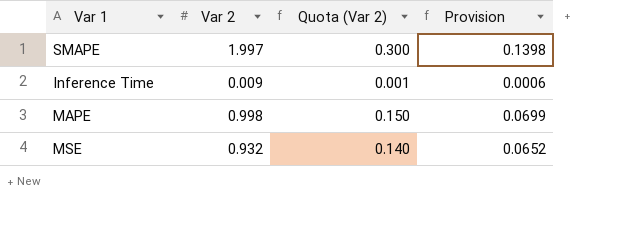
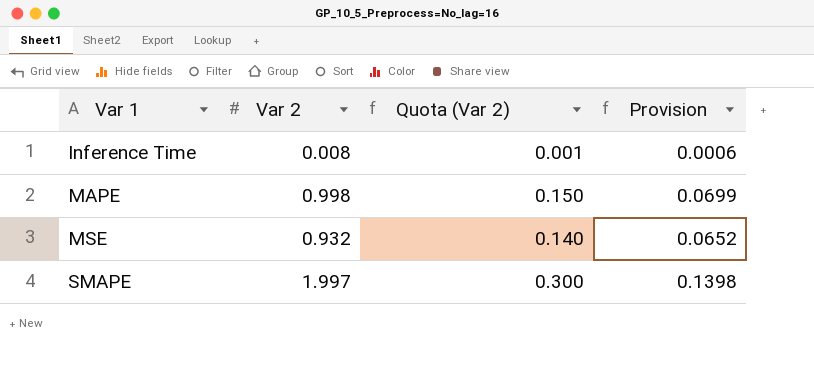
row order: none -> Var 1 ascending
Inference Time | Var 2: 0.009 -> 0.008

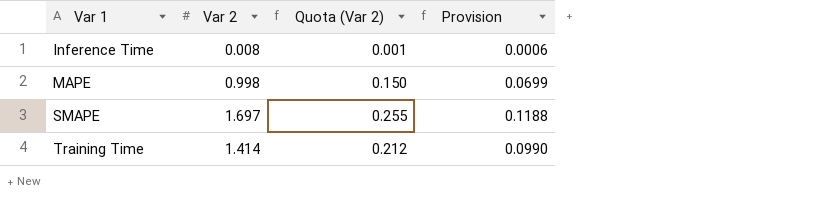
row MSE: 0.932 | 0.140 | 0.0652 -> none
SMAPE | Var 2: 1.997 -> 1.697
SMAPE | Quota (Var 2): 0.300 -> 0.255
SMAPE | Provision: 0.1398 -> 0.1188
row Training Time: none -> 1.414 | 0.212 | 0.0990

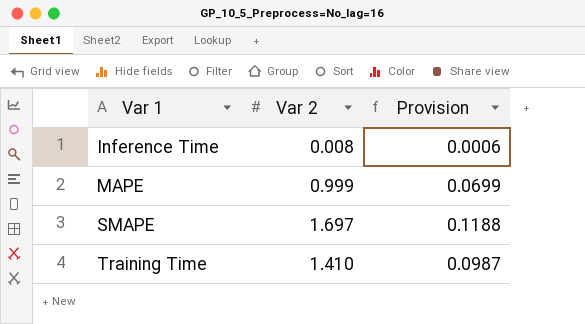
column Quota (Var 2) | formula: [Var 2] * 0.15 -> none
MAPE | Var 2: 0.998 -> 0.999
Training Time | Var 2: 1.414 -> 1.410
Training Time | Provision: 0.0990 -> 0.0987

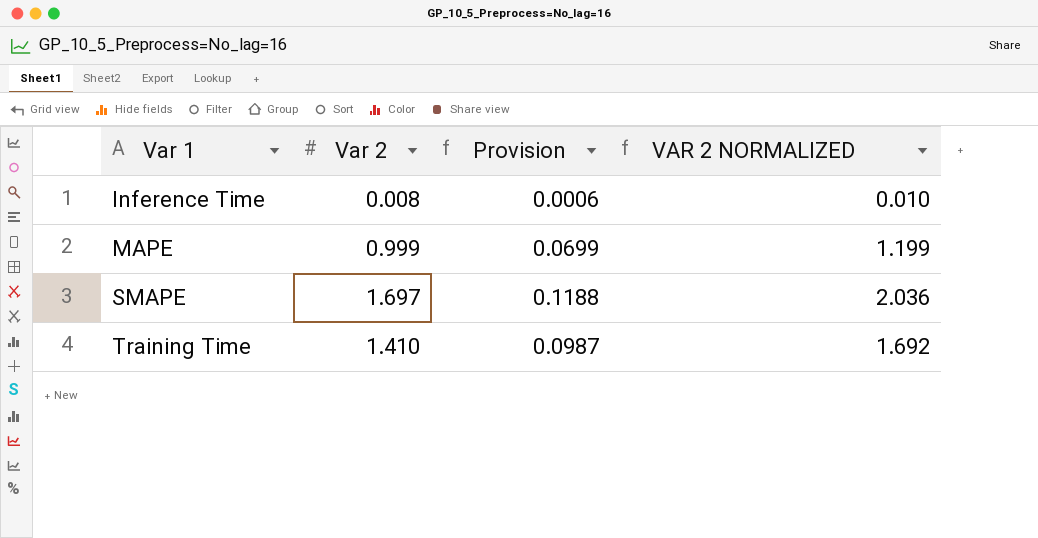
column VAR 2 NORMALIZED | formula: none -> [Var 2] * 1.2

